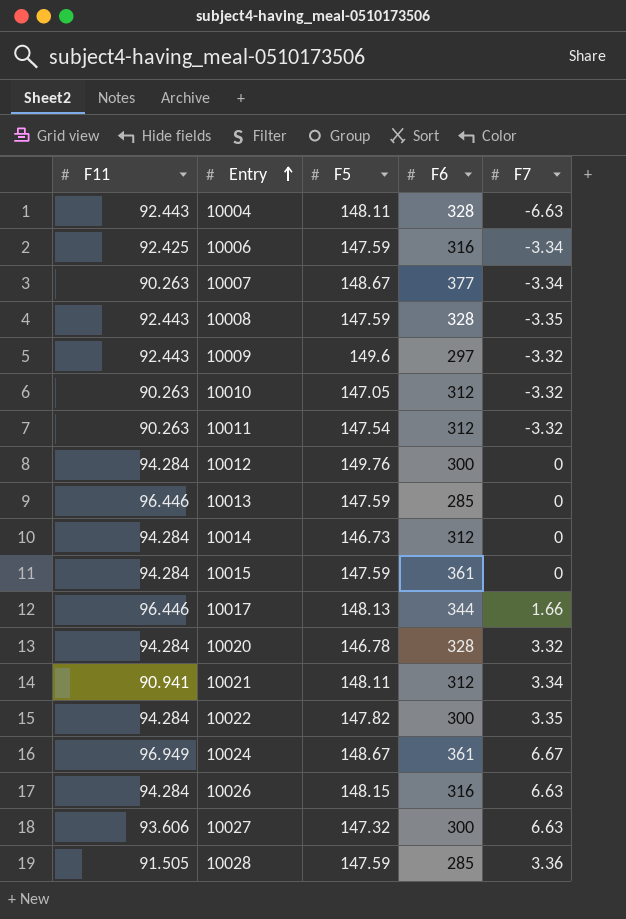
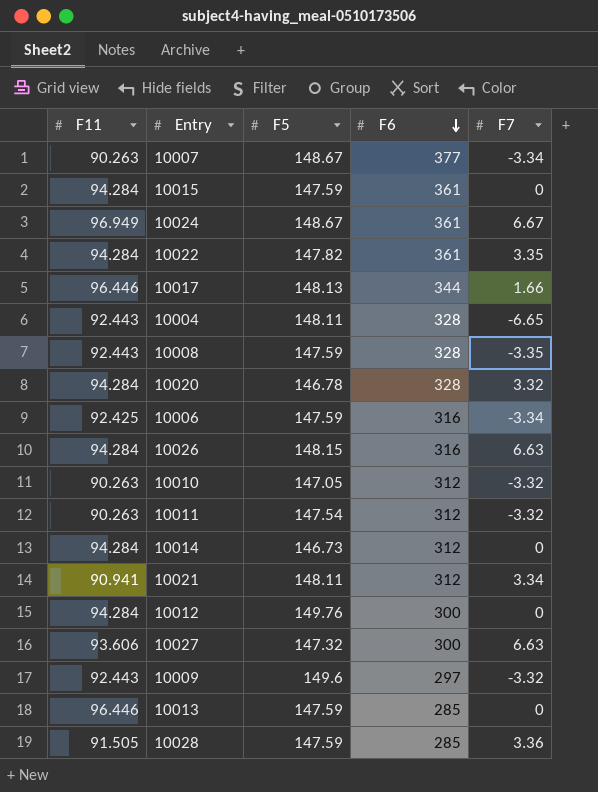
row order: Entry ascending -> F6 descending
10022 | F6: 300 -> 361
10004 | F7: -6.63 -> -6.65

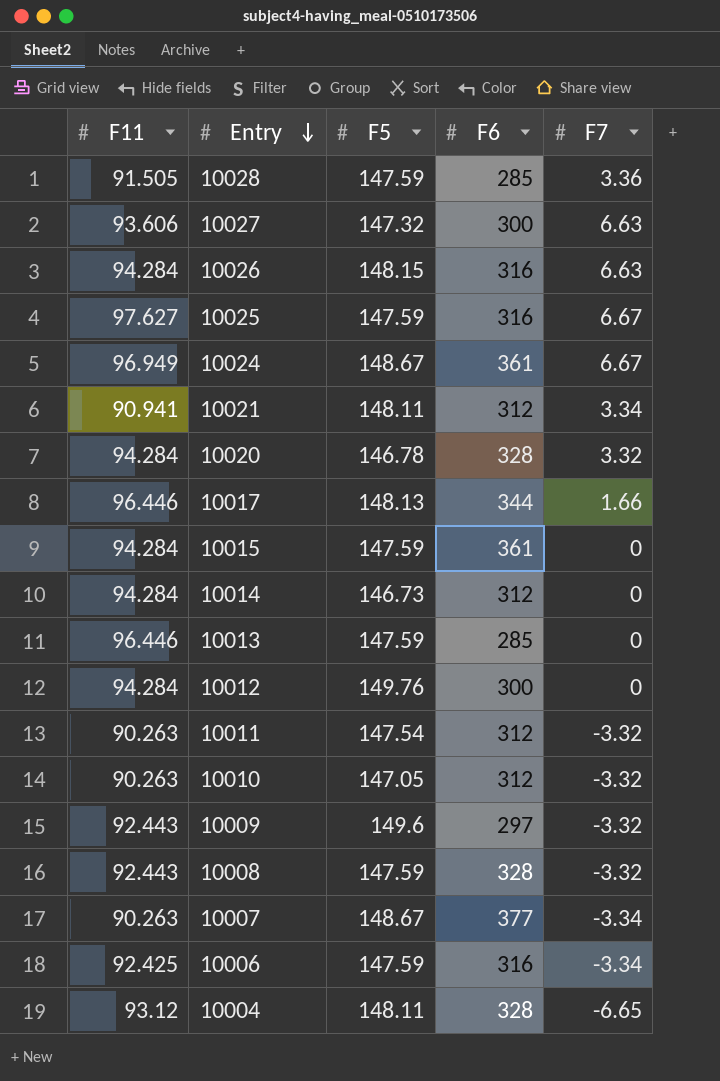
row order: F6 descending -> Entry descending
row 10022: 94.284 | 147.82 | 361 | 3.35 -> none
row 10025: none -> 97.627 | 147.59 | 316 | 6.67
10008 | F7: -3.35 -> -3.32
10004 | F11: 92.443 -> 93.12

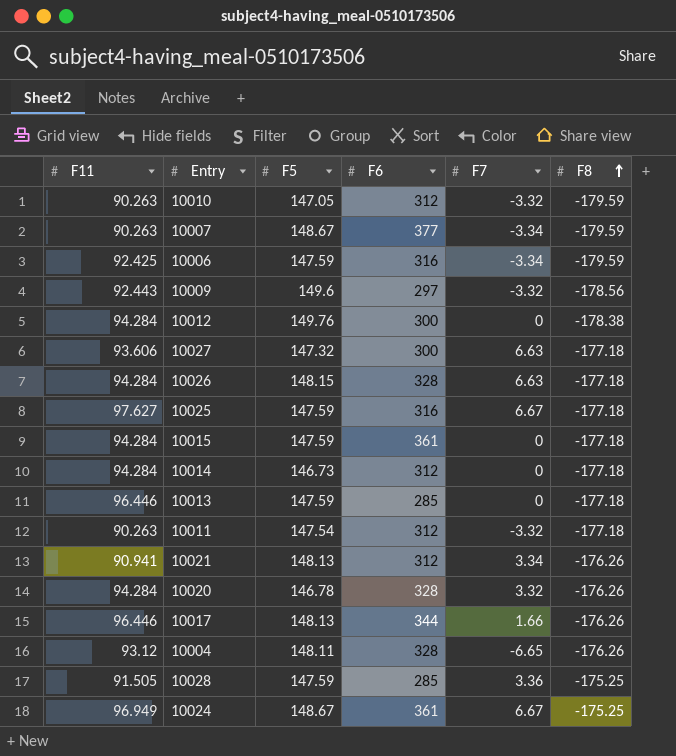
row order: Entry descending -> F8 ascending
column F8 | position: none -> 6
row 10008: 92.443 | 147.59 | 328 | -3.32 -> none
10026 | F6: 316 -> 328
10021 | F5: 148.11 -> 148.13

